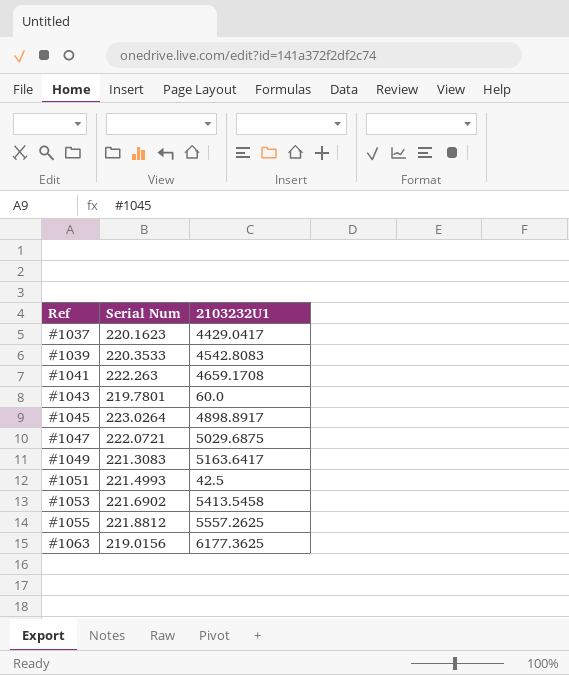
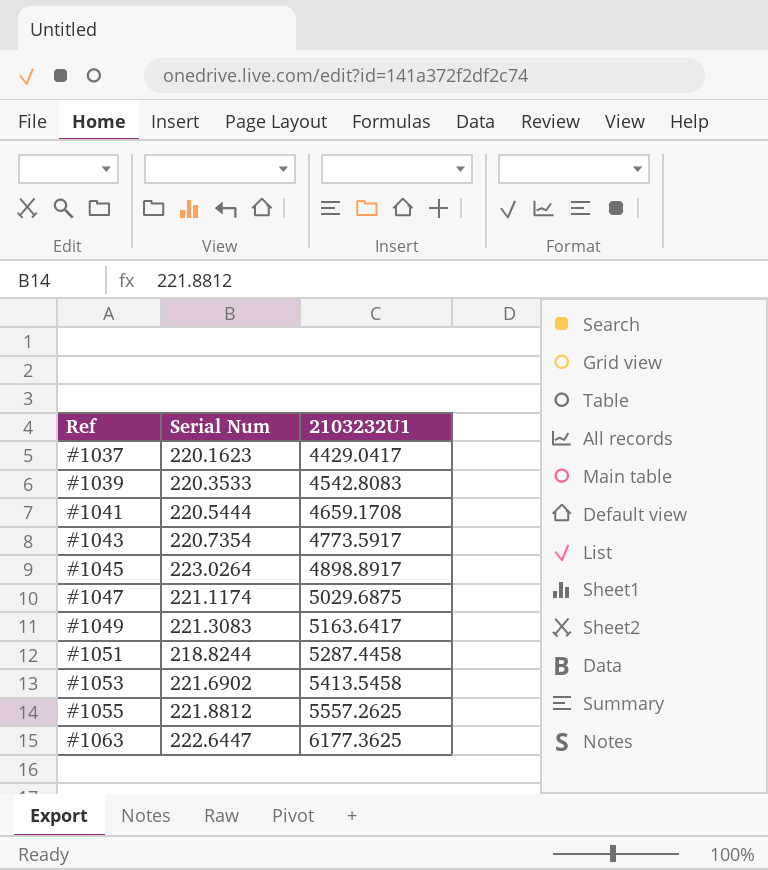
#1041 | Serial Num: 222.263 -> 220.5444
#1043 | Serial Num: 219.7801 -> 220.7354
#1043 | 2103232U1: 60.0 -> 4773.5917
#1047 | Serial Num: 222.0721 -> 221.1174
#1051 | Serial Num: 221.4993 -> 218.8244
#1051 | 2103232U1: 42.5 -> 5287.4458
#1063 | Serial Num: 219.0156 -> 222.6447

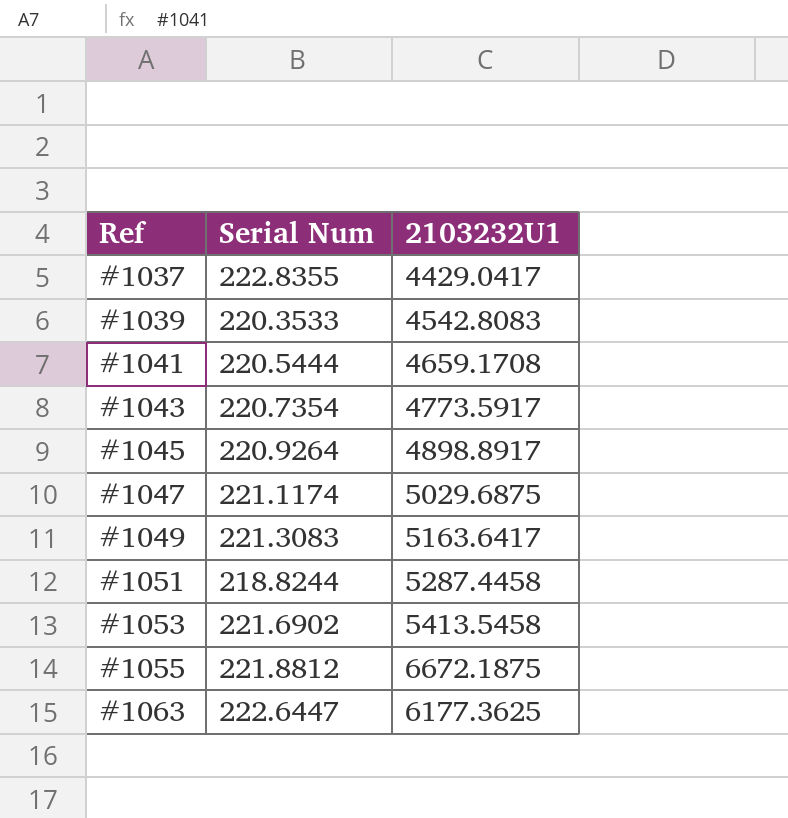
#1037 | Serial Num: 220.1623 -> 222.8355
#1045 | Serial Num: 223.0264 -> 220.9264
#1055 | 2103232U1: 5557.2625 -> 6672.1875

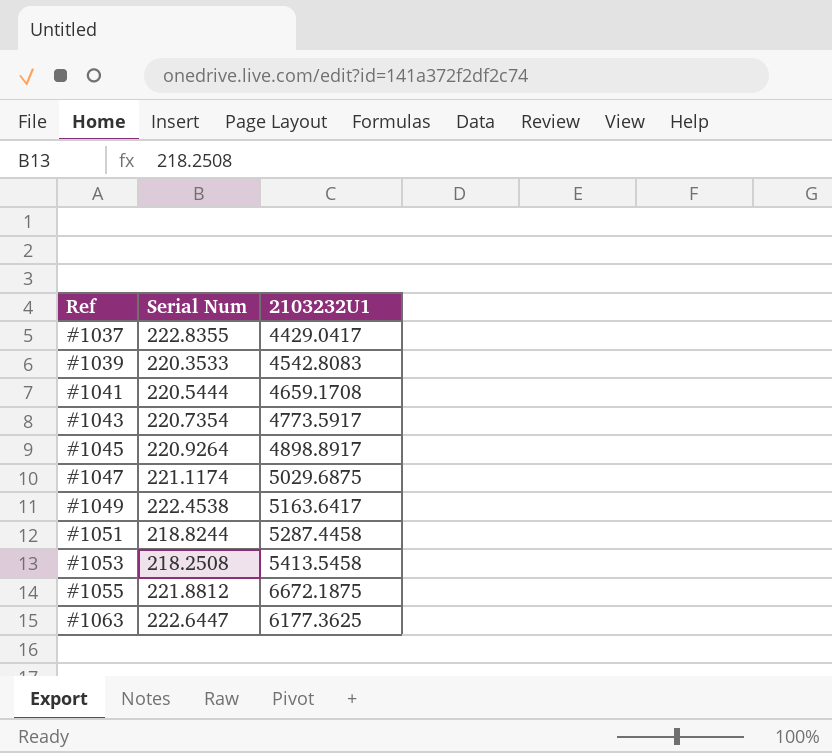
#1049 | Serial Num: 221.3083 -> 222.4538
#1053 | Serial Num: 221.6902 -> 218.2508

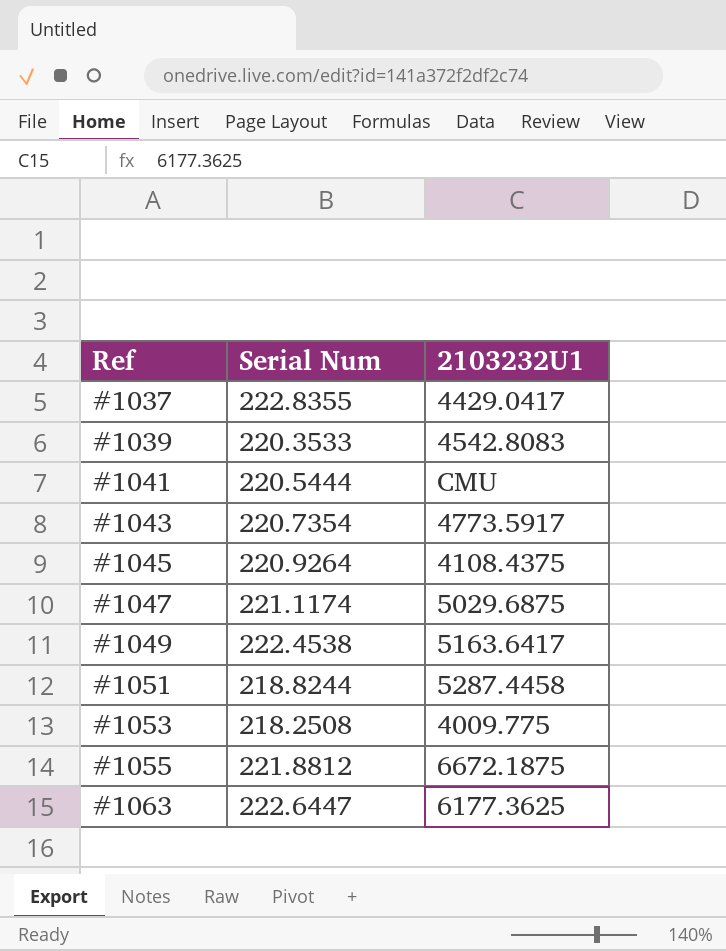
#1041 | 2103232U1: 4659.1708 -> CMU
#1045 | 2103232U1: 4898.8917 -> 4108.4375
#1053 | 2103232U1: 5413.5458 -> 4009.775

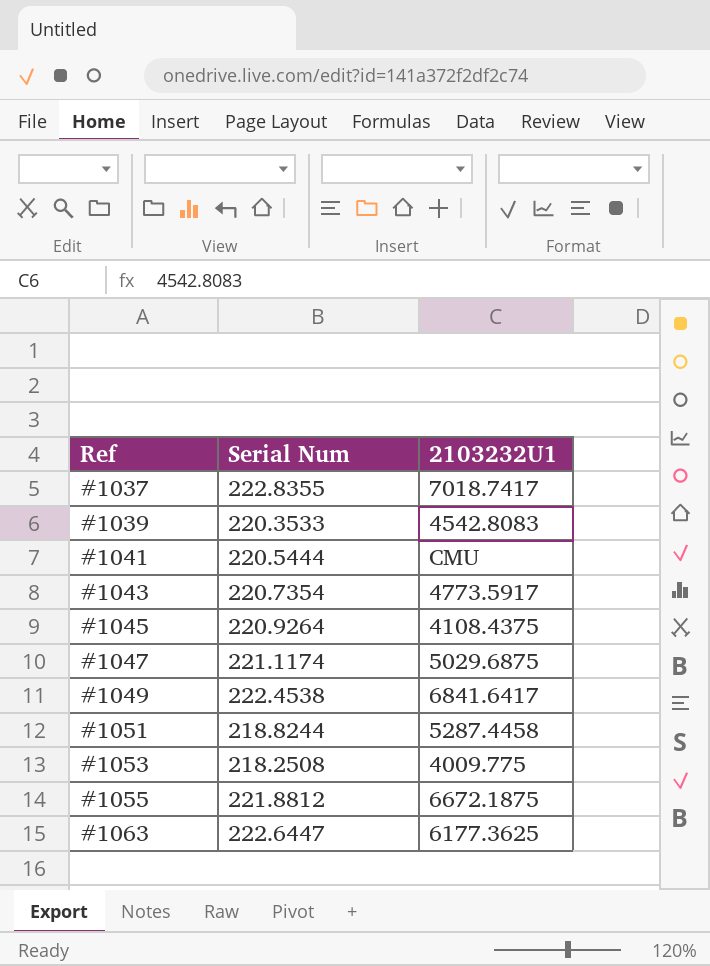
#1037 | 2103232U1: 4429.0417 -> 7018.7417
#1049 | 2103232U1: 5163.6417 -> 6841.6417

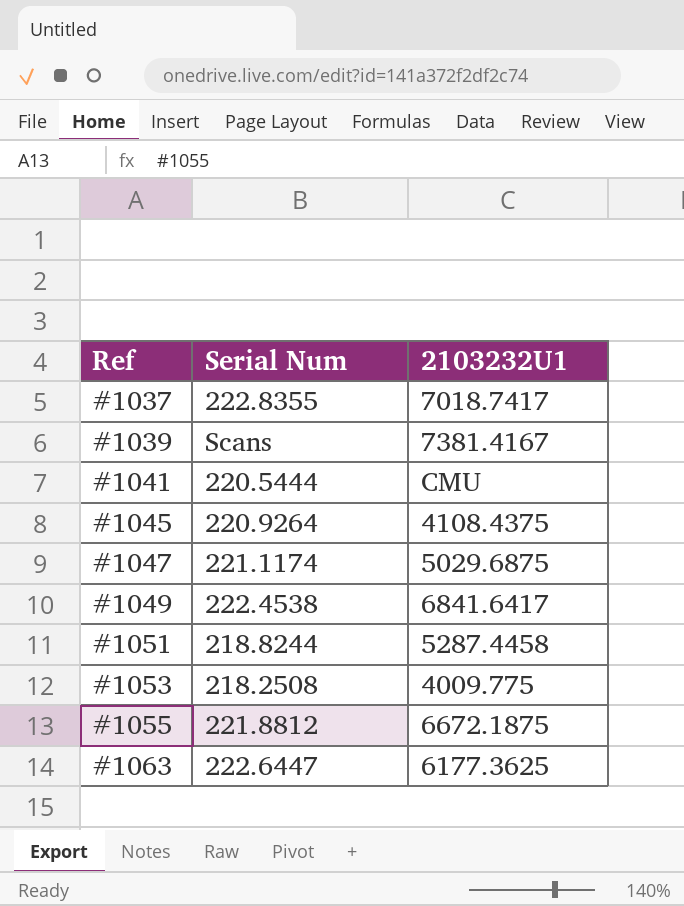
row #1043: 220.7354 | 4773.5917 -> none
#1039 | Serial Num: 220.3533 -> Scans
#1039 | 2103232U1: 4542.8083 -> 7381.4167

